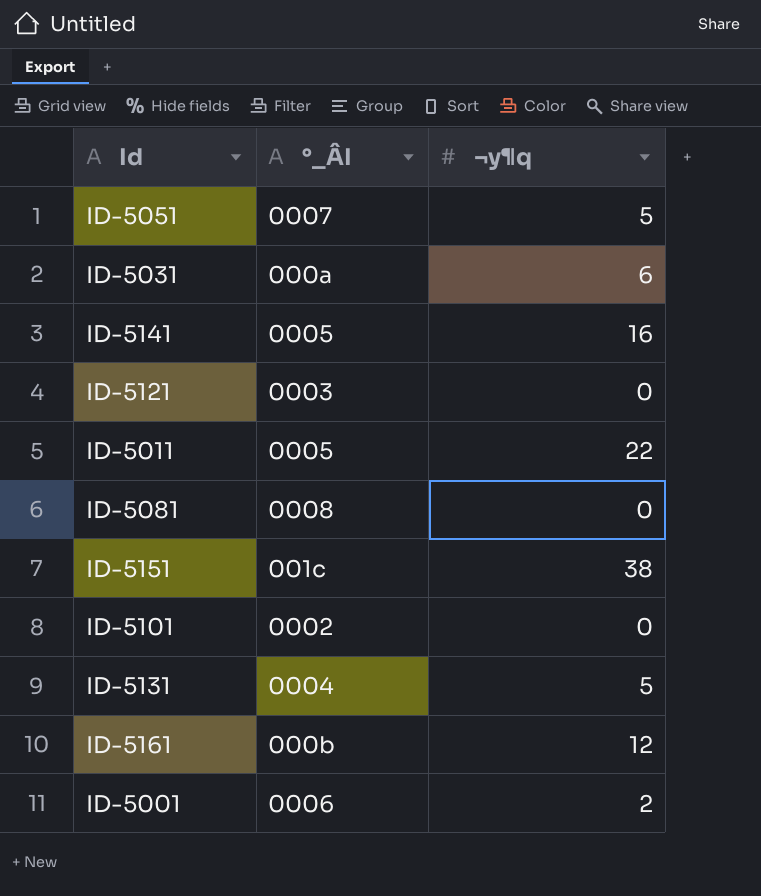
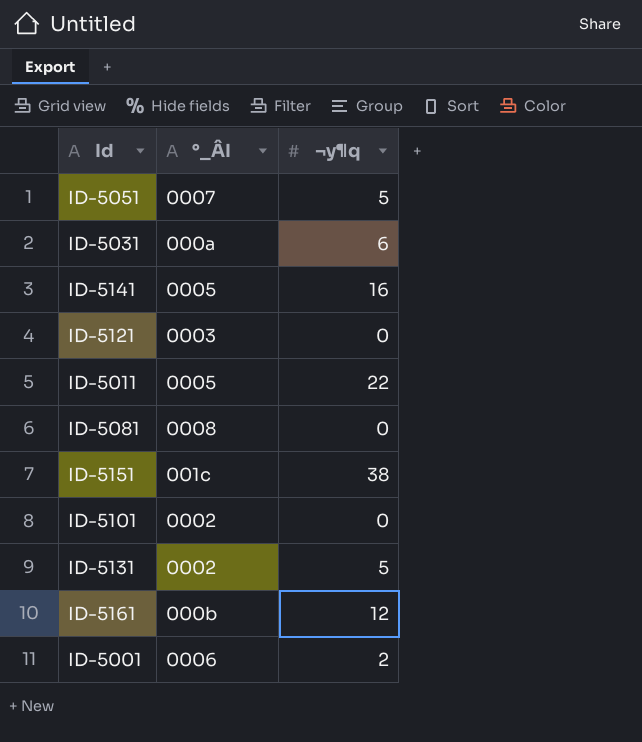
ID-5131 | °_ÂI: 0004 -> 0002

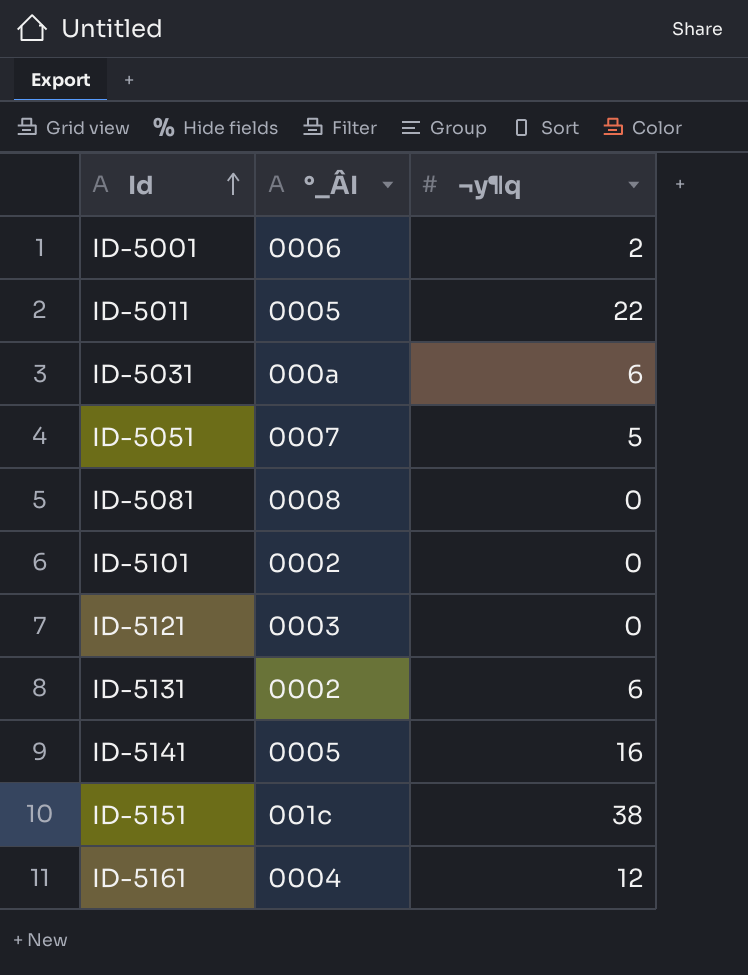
row order: none -> Id ascending
ID-5131 | ¬y¶q: 5 -> 6
ID-5161 | °_ÂI: 000b -> 0004

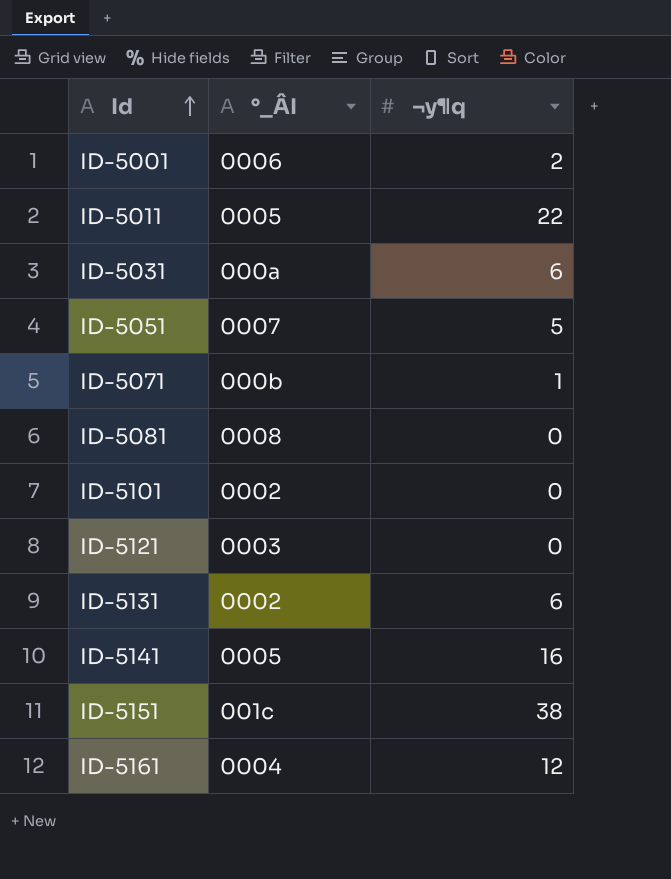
row ID-5071: none -> 000b | 1

